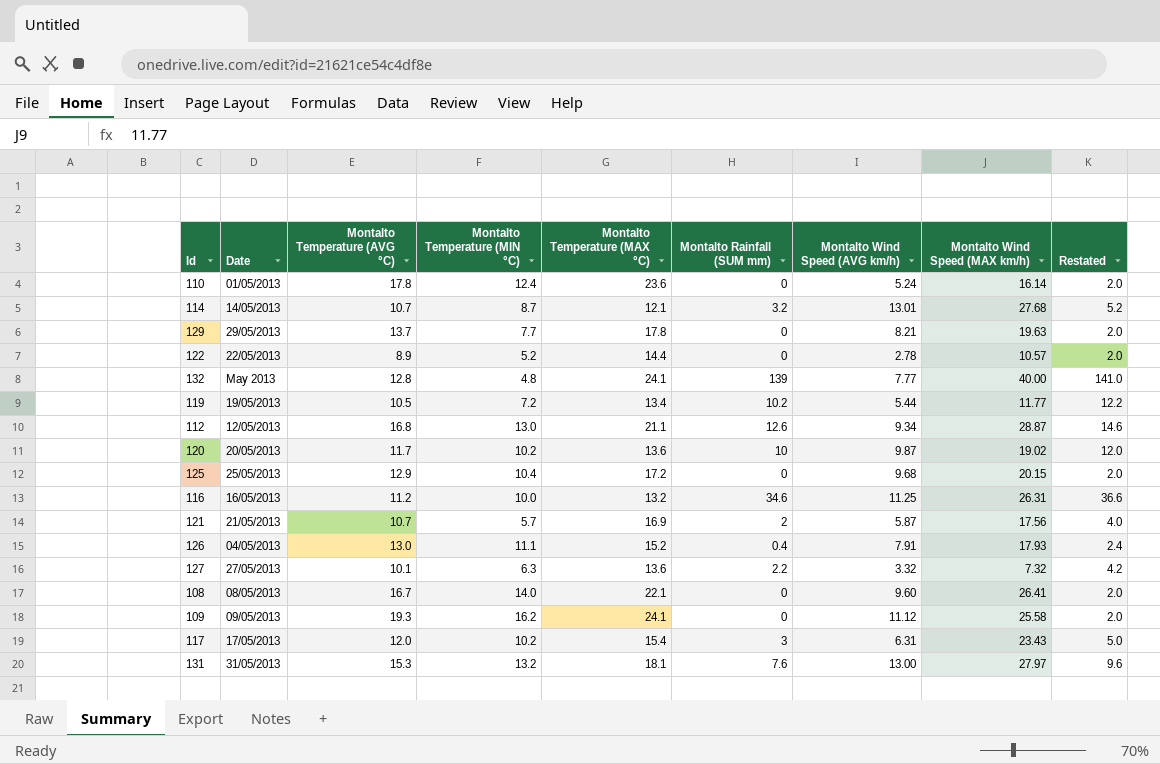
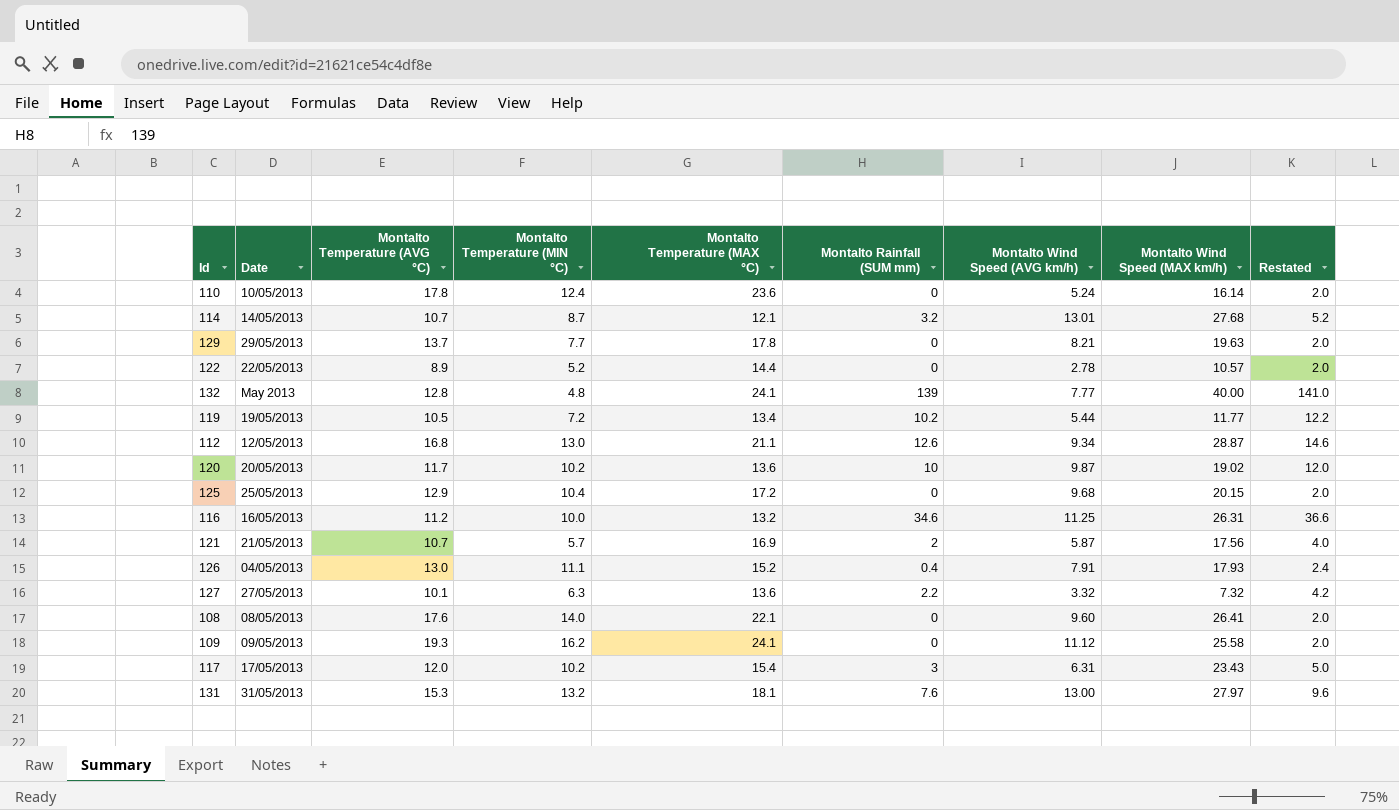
110 | Date: 01/05/2013 -> 10/05/2013
108 | Montalto Temperature (AVG °C): 16.7 -> 17.6

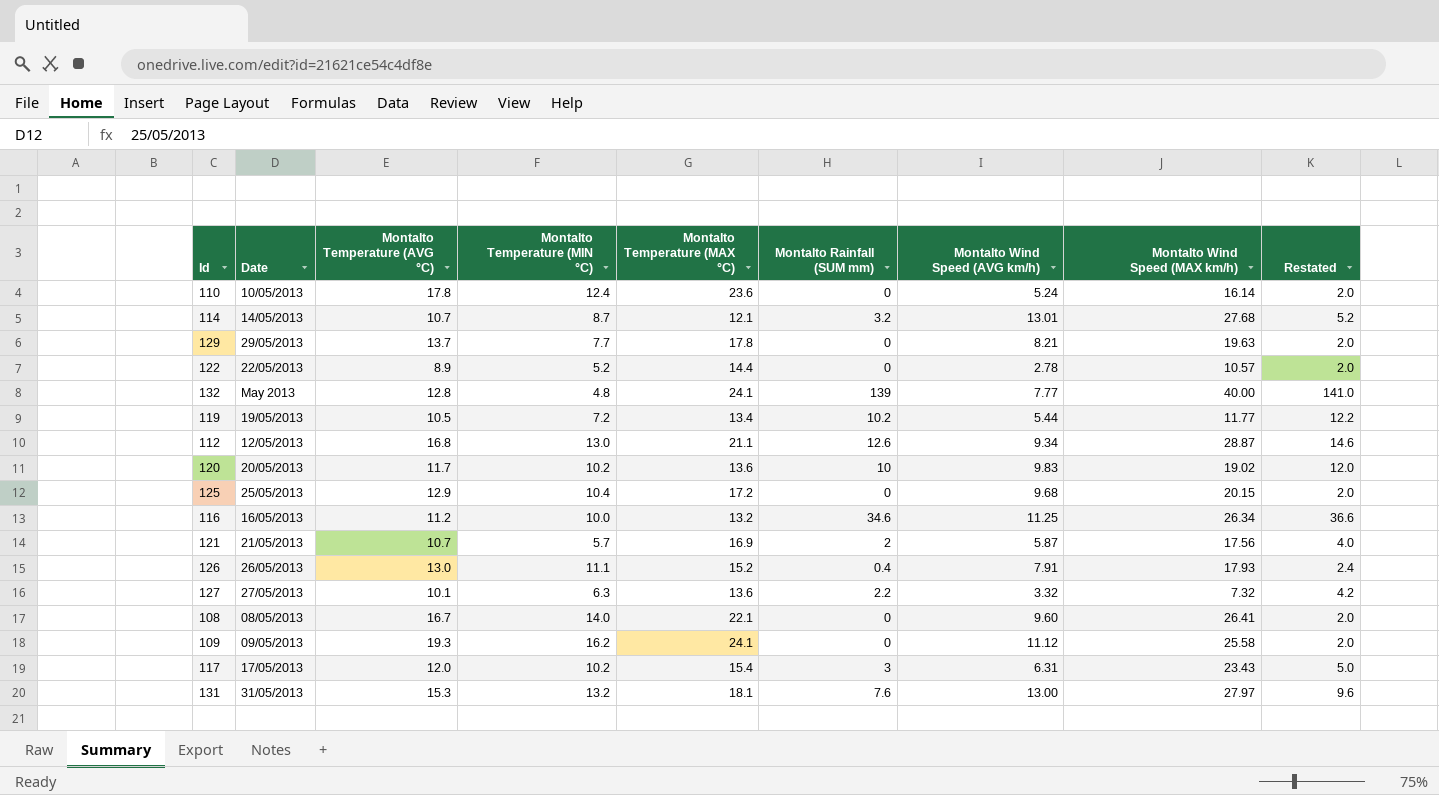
120 | Montalto Wind Speed (AVG km/h): 9.87 -> 9.83
116 | Montalto Wind Speed (MAX km/h): 26.31 -> 26.34
126 | Date: 04/05/2013 -> 26/05/2013
108 | Montalto Temperature (AVG °C): 17.6 -> 16.7

